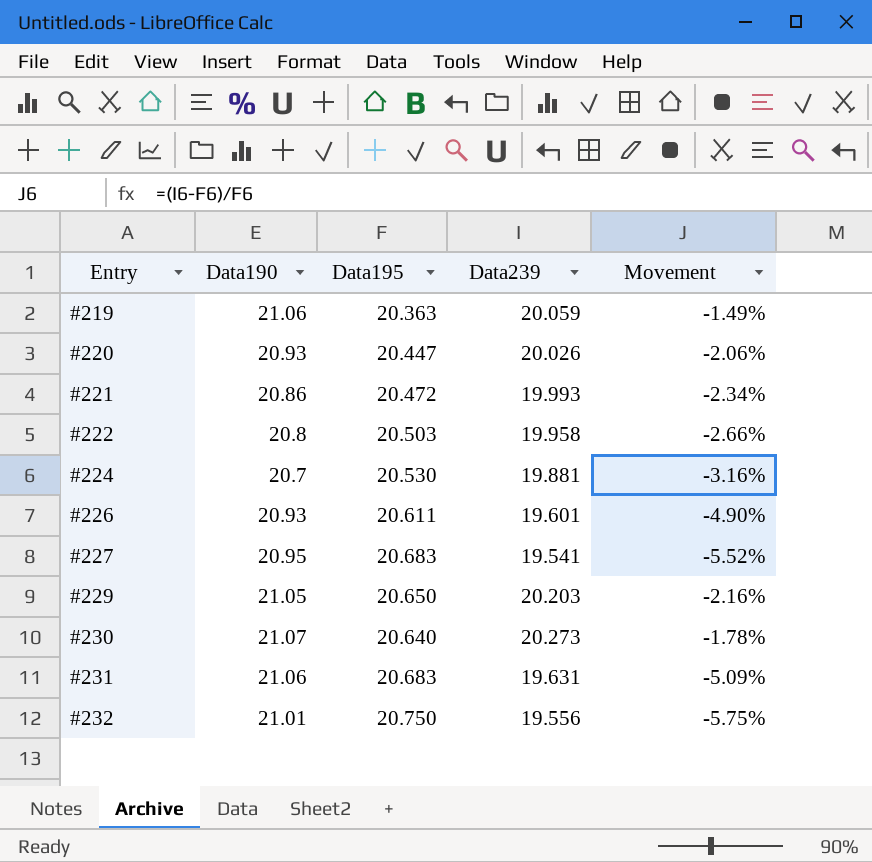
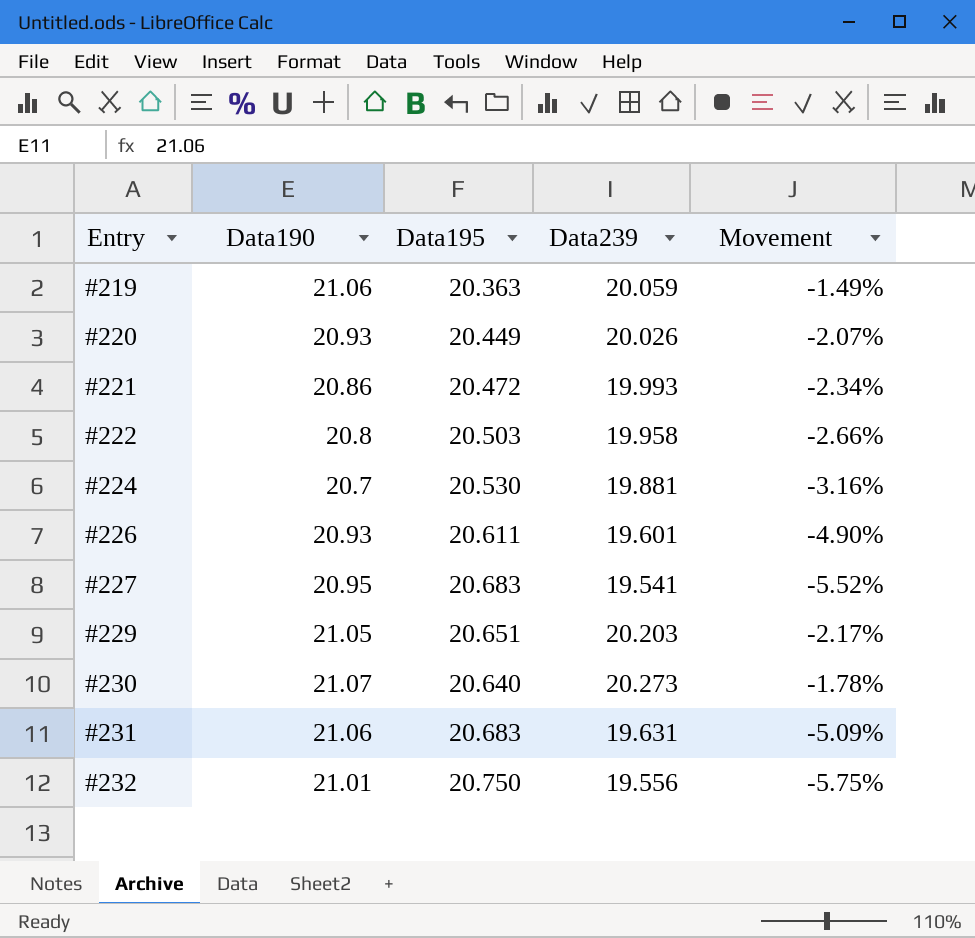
#220 | Data195: 20.447 -> 20.449
#220 | Movement: -2.06% -> -2.07%
#229 | Data195: 20.650 -> 20.651
#229 | Movement: -2.16% -> -2.17%

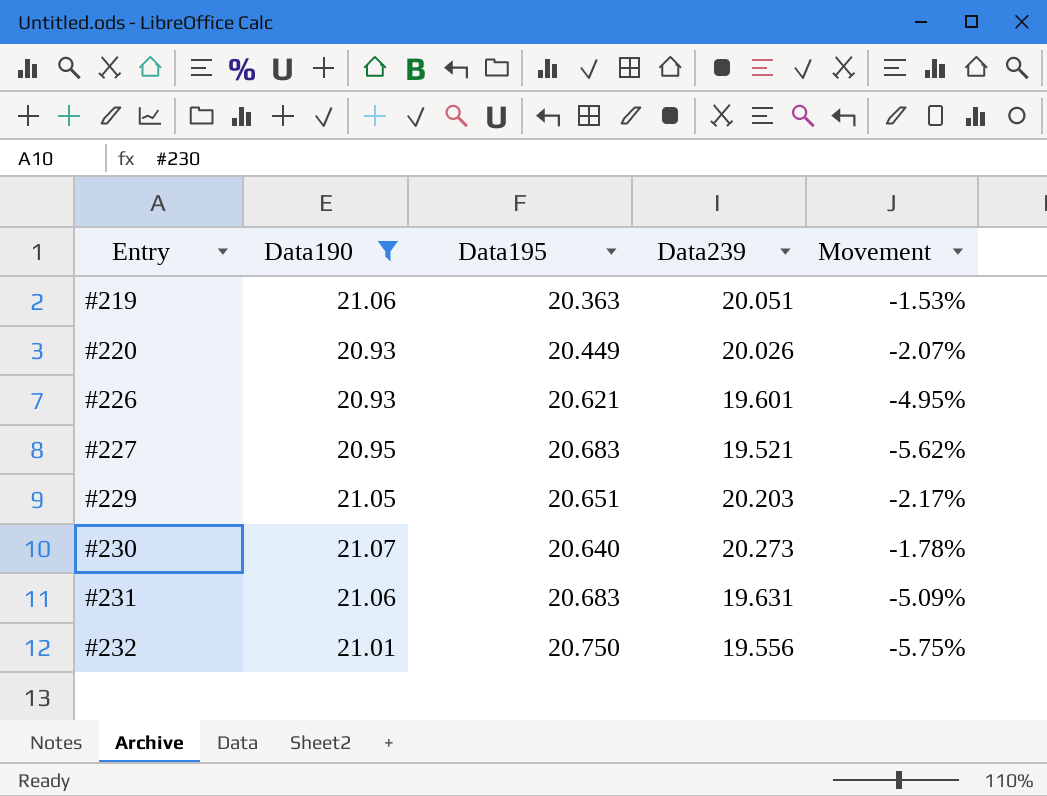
filter: none -> Data190 >= 20.93
#219 | Data239: 20.059 -> 20.051
#219 | Movement: -1.49% -> -1.53%
#226 | Data195: 20.611 -> 20.621
#226 | Movement: -4.90% -> -4.95%
#227 | Data239: 19.541 -> 19.521
#227 | Movement: -5.52% -> -5.62%

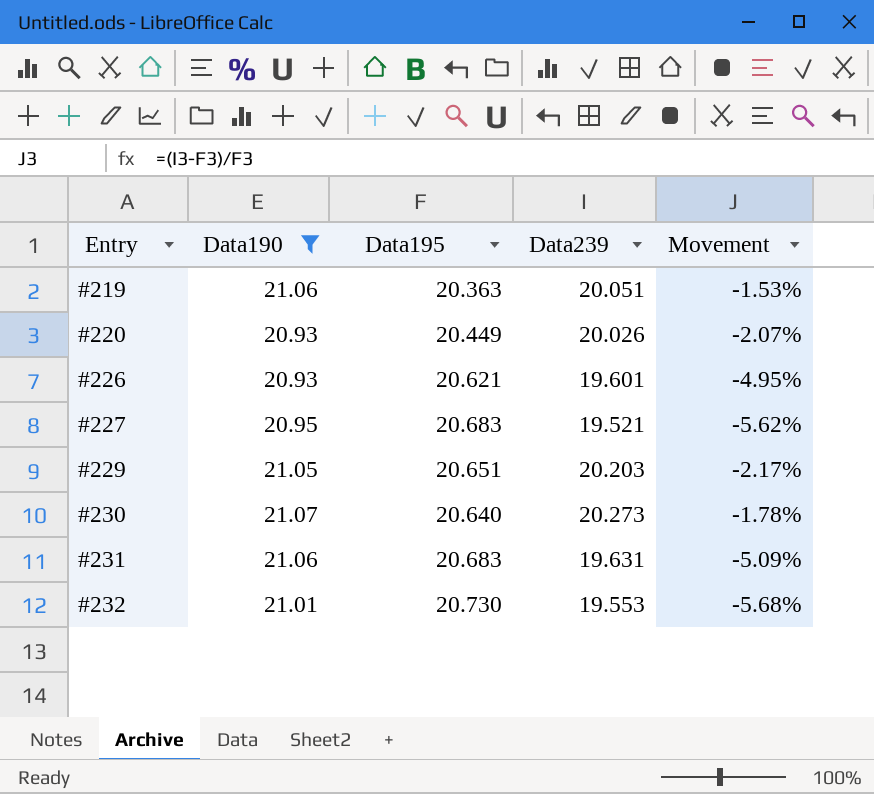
#232 | Data195: 20.750 -> 20.730
#232 | Data239: 19.556 -> 19.553
#232 | Movement: -5.75% -> -5.68%

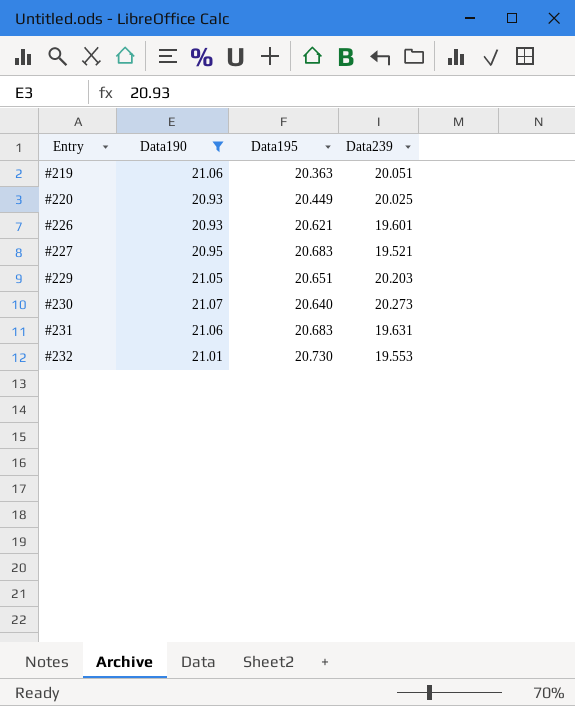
column Movement | formula: ([Data239] - [Data195]) / [Data195] -> none
#220 | Data239: 20.026 -> 20.025

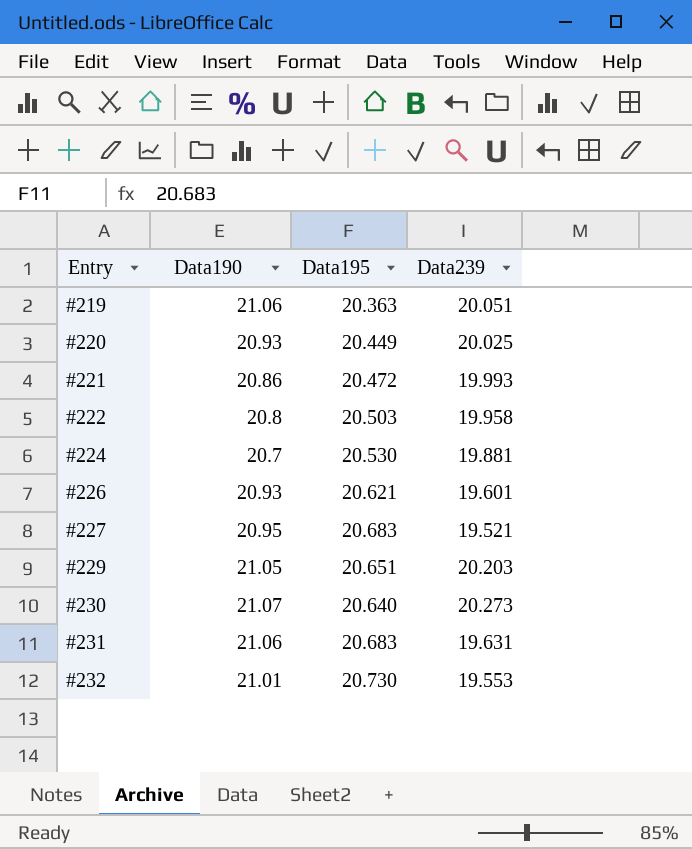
filter: Data190 >= 20.93 -> none

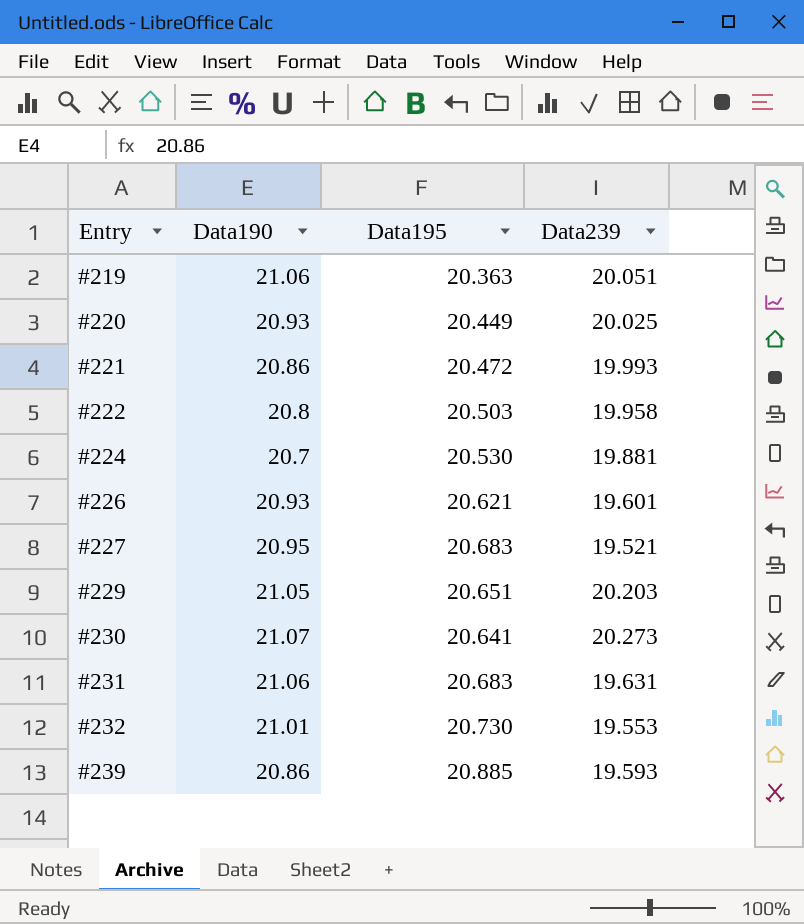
#230 | Data195: 20.640 -> 20.641
row #239: none -> 20.86 | 20.885 | 19.593

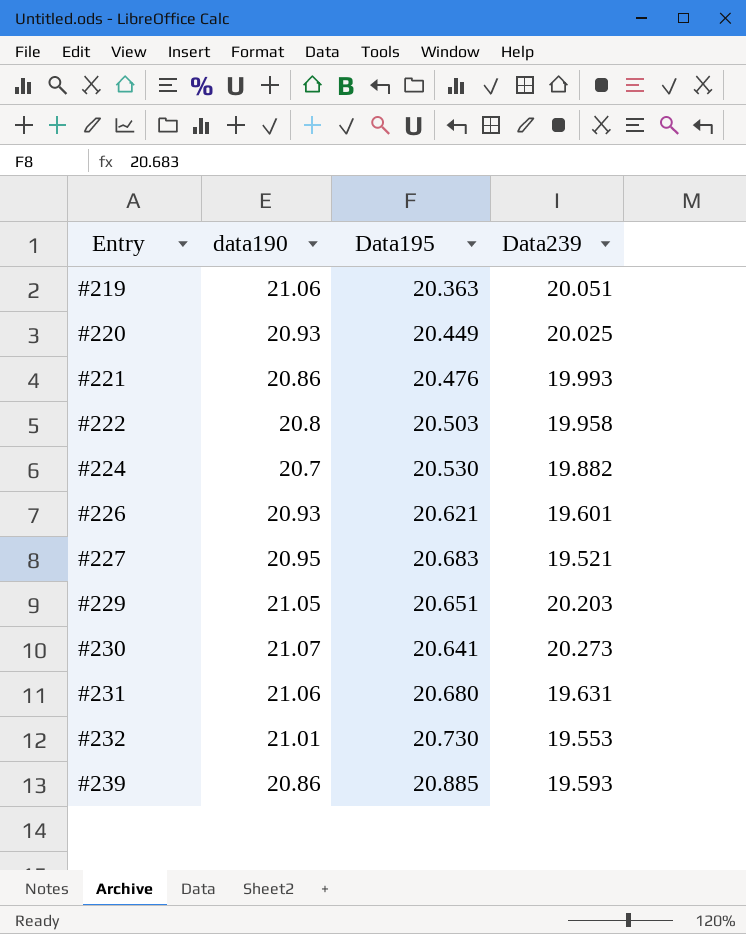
column name: Data190 -> data190
#221 | Data195: 20.472 -> 20.476
#224 | Data239: 19.881 -> 19.882
#231 | Data195: 20.683 -> 20.680

